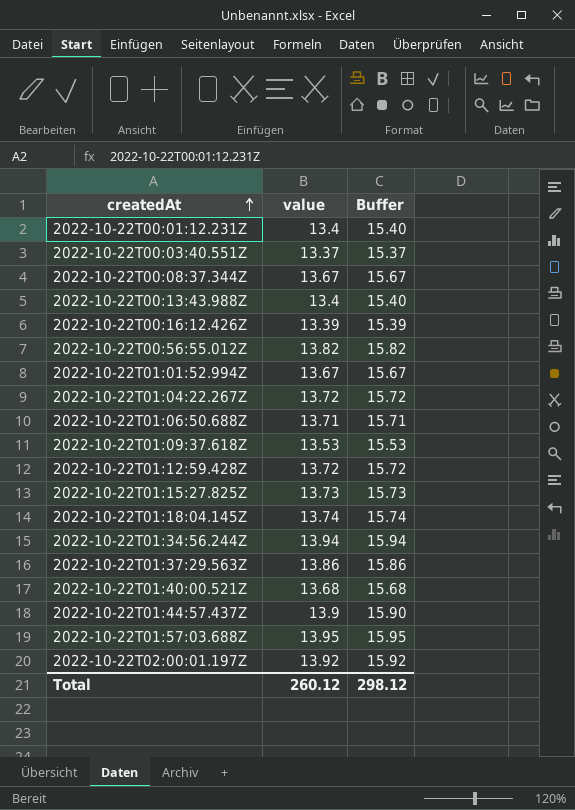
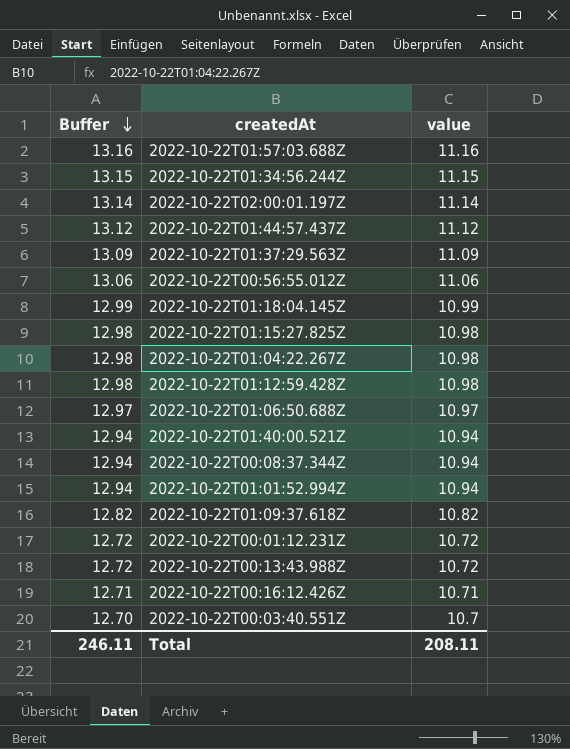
row order: createdAt ascending -> Buffer descending
column Buffer | position: 3 -> 1
2022-10-22T01:57:03.688Z | Buffer: 15.95 -> 13.16
2022-10-22T01:57:03.688Z | value: 13.95 -> 11.16
2022-10-22T01:34:56.244Z | Buffer: 15.94 -> 13.15
2022-10-22T01:34:56.244Z | value: 13.94 -> 11.15
2022-10-22T02:00:01.197Z | Buffer: 15.92 -> 13.14
2022-10-22T02:00:01.197Z | value: 13.92 -> 11.14
2022-10-22T01:44:57.437Z | Buffer: 15.90 -> 13.12
2022-10-22T01:44:57.437Z | value: 13.9 -> 11.12
2022-10-22T01:37:29.563Z | Buffer: 15.86 -> 13.09
2022-10-22T01:37:29.563Z | value: 13.86 -> 11.09
2022-10-22T00:56:55.012Z | Buffer: 15.82 -> 13.06
2022-10-22T00:56:55.012Z | value: 13.82 -> 11.06
2022-10-22T01:18:04.145Z | Buffer: 15.74 -> 12.99
2022-10-22T01:18:04.145Z | value: 13.74 -> 10.99
2022-10-22T01:15:27.825Z | Buffer: 15.73 -> 12.98
2022-10-22T01:15:27.825Z | value: 13.73 -> 10.98
2022-10-22T01:04:22.267Z | Buffer: 15.72 -> 12.98
2022-10-22T01:04:22.267Z | value: 13.72 -> 10.98
2022-10-22T01:12:59.428Z | Buffer: 15.72 -> 12.98
2022-10-22T01:12:59.428Z | value: 13.72 -> 10.98
2022-10-22T01:06:50.688Z | Buffer: 15.71 -> 12.97
2022-10-22T01:06:50.688Z | value: 13.71 -> 10.97
2022-10-22T01:40:00.521Z | Buffer: 15.68 -> 12.94
2022-10-22T01:40:00.521Z | value: 13.68 -> 10.94
2022-10-22T00:08:37.344Z | Buffer: 15.67 -> 12.94
2022-10-22T00:08:37.344Z | value: 13.67 -> 10.94
2022-10-22T01:01:52.994Z | Buffer: 15.67 -> 12.94
2022-10-22T01:01:52.994Z | value: 13.67 -> 10.94
2022-10-22T01:09:37.618Z | Buffer: 15.53 -> 12.82
2022-10-22T01:09:37.618Z | value: 13.53 -> 10.82
2022-10-22T00:01:12.231Z | Buffer: 15.40 -> 12.72
2022-10-22T00:01:12.231Z | value: 13.4 -> 10.72
2022-10-22T00:13:43.988Z | Buffer: 15.40 -> 12.72
2022-10-22T00:13:43.988Z | value: 13.4 -> 10.72
2022-10-22T00:16:12.426Z | Buffer: 15.39 -> 12.71
2022-10-22T00:16:12.426Z | value: 13.39 -> 10.71
2022-10-22T00:03:40.551Z | Buffer: 15.37 -> 12.70
2022-10-22T00:03:40.551Z | value: 13.37 -> 10.7
Total | Buffer: 298.12 -> 246.11
Total | value: 260.12 -> 208.11

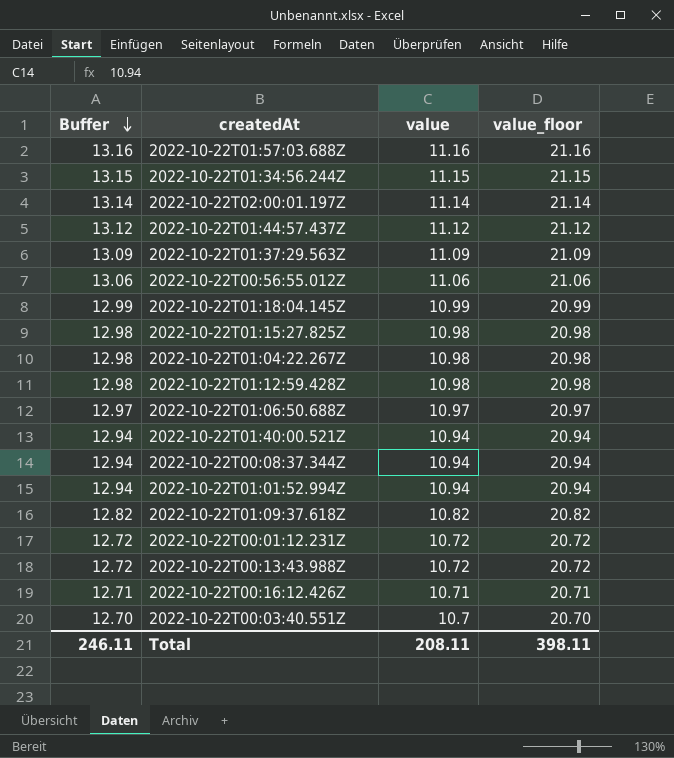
column value_floor | formula: none -> [value] + 10

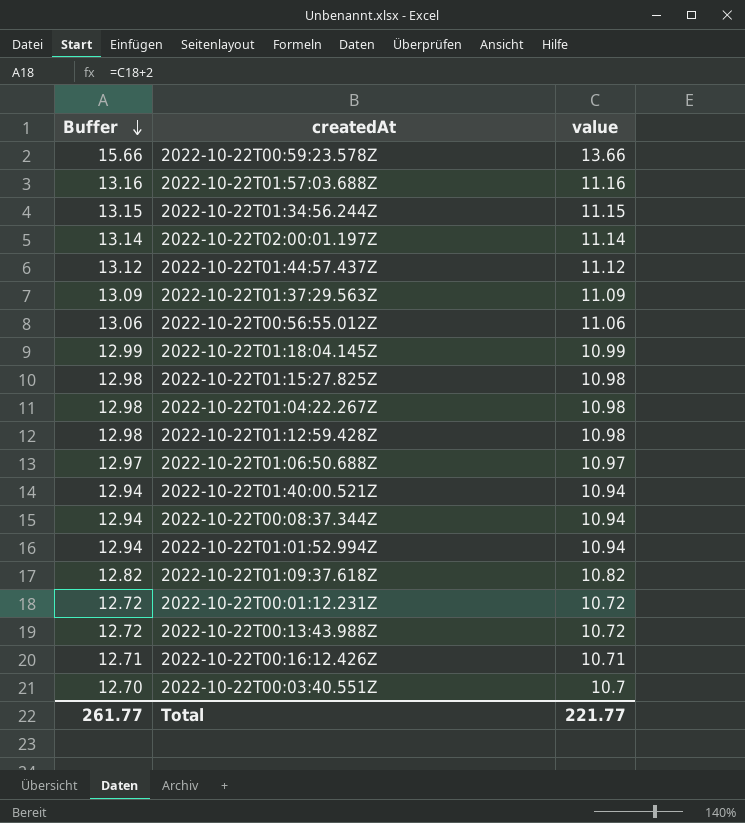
column value_floor | formula: [value] + 10 -> none
row 2022-10-22T00:59:23.578Z: none -> 15.66 | 13.66
Total | Buffer: 246.11 -> 261.77
Total | value: 208.11 -> 221.77

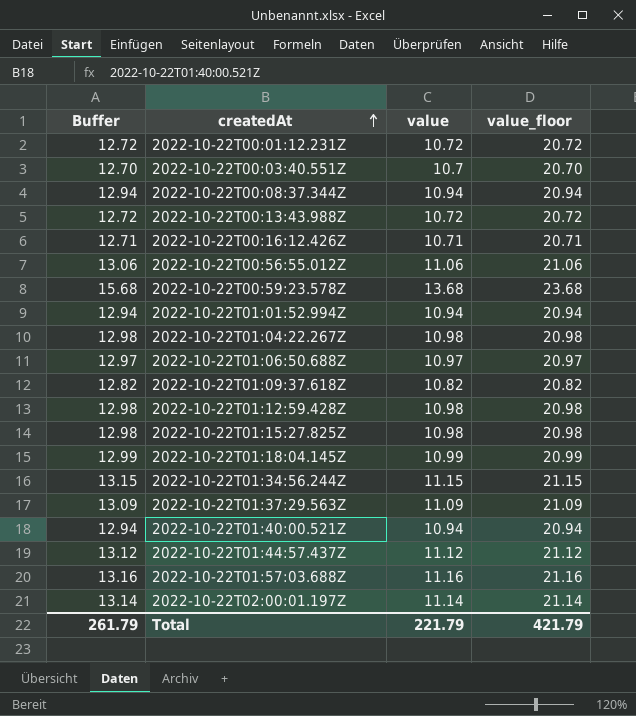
row order: Buffer descending -> createdAt ascending
column value_floor | formula: none -> [value] + 10
2022-10-22T00:59:23.578Z | Buffer: 15.66 -> 15.68
2022-10-22T00:59:23.578Z | value: 13.66 -> 13.68
Total | Buffer: 261.77 -> 261.79
Total | value: 221.77 -> 221.79

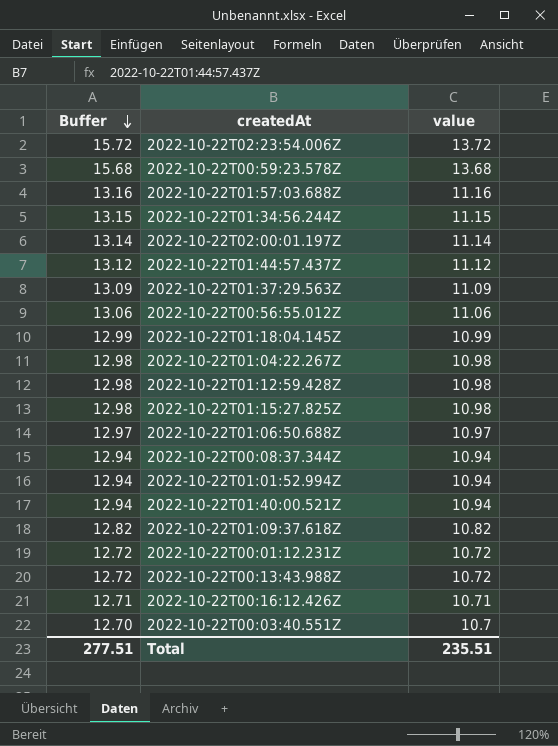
row order: createdAt ascending -> Buffer descending
column value_floor | formula: [value] + 10 -> none
row 2022-10-22T02:23:54.006Z: none -> 15.72 | 13.72
Total | Buffer: 261.79 -> 277.51
Total | value: 221.79 -> 235.51

